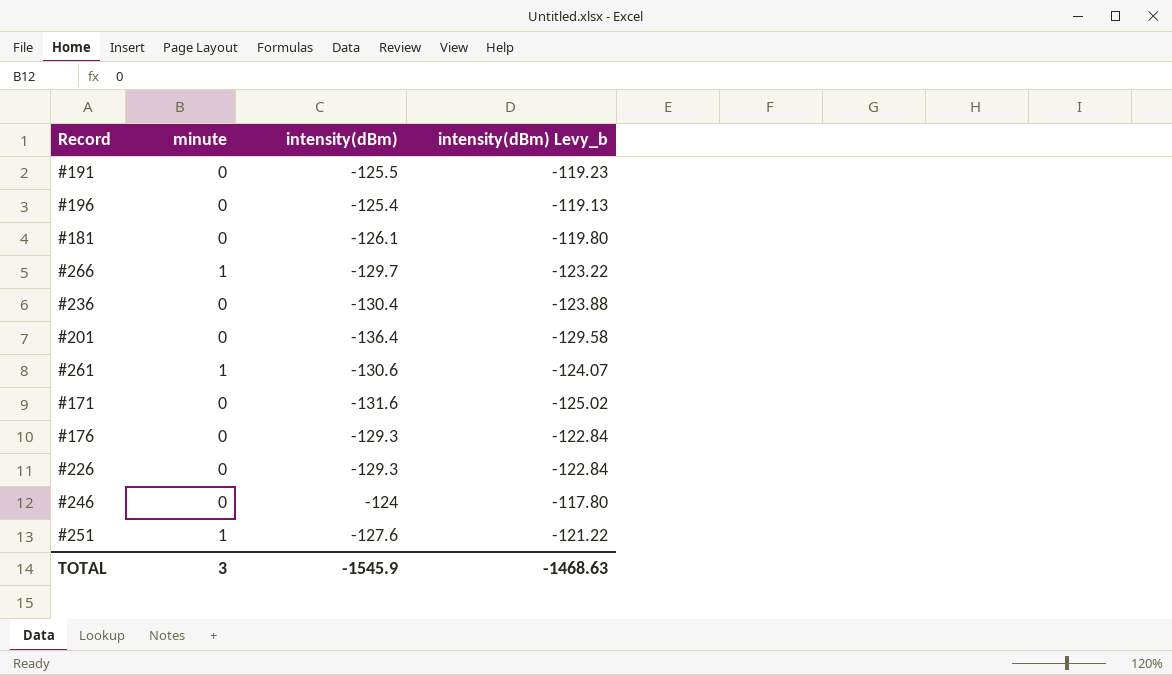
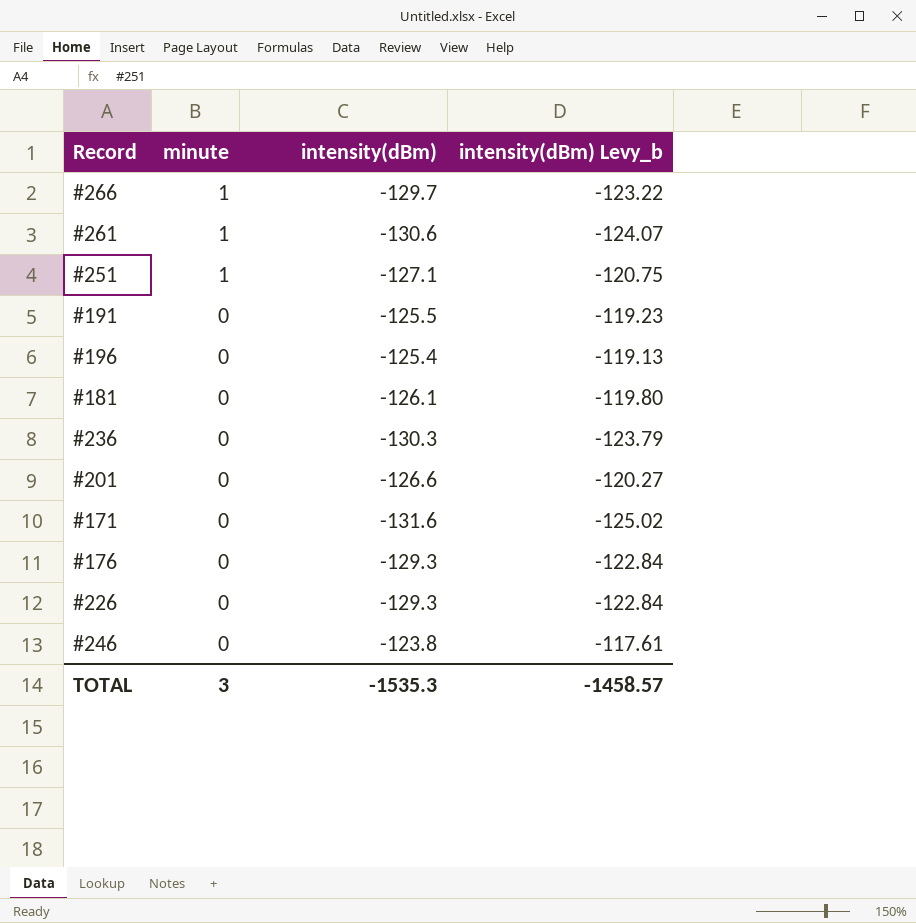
row order: none -> minute descending
#251 | intensity(dBm): -127.6 -> -127.1
#251 | intensity(dBm) Levy_b: -121.22 -> -120.75
#236 | intensity(dBm): -130.4 -> -130.3
#236 | intensity(dBm) Levy_b: -123.88 -> -123.79
#201 | intensity(dBm): -136.4 -> -126.6
#201 | intensity(dBm) Levy_b: -129.58 -> -120.27
#246 | intensity(dBm): -124 -> -123.8
#246 | intensity(dBm) Levy_b: -117.80 -> -117.61
TOTAL | intensity(dBm): -1545.9 -> -1535.3
TOTAL | intensity(dBm) Levy_b: -1468.63 -> -1458.57

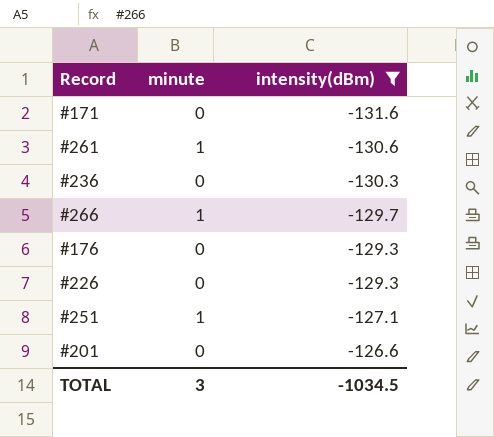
filter: none -> intensity(dBm) <= -126.6
row order: minute descending -> intensity(dBm) ascending
column intensity(dBm) Levy_b | formula: [intensity(dBm)] * 0.95 -> none
TOTAL | intensity(dBm): -1535.3 -> -1034.5

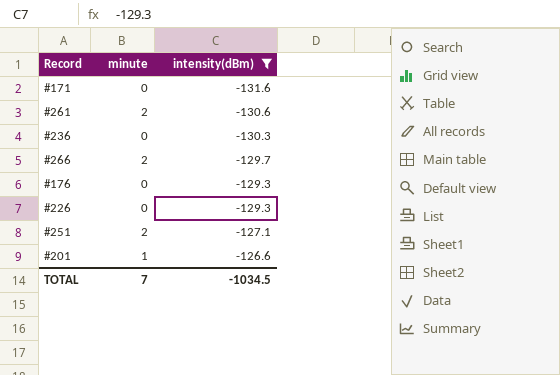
#261 | minute: 1 -> 2
#266 | minute: 1 -> 2
#251 | minute: 1 -> 2
#201 | minute: 0 -> 1
TOTAL | minute: 3 -> 7

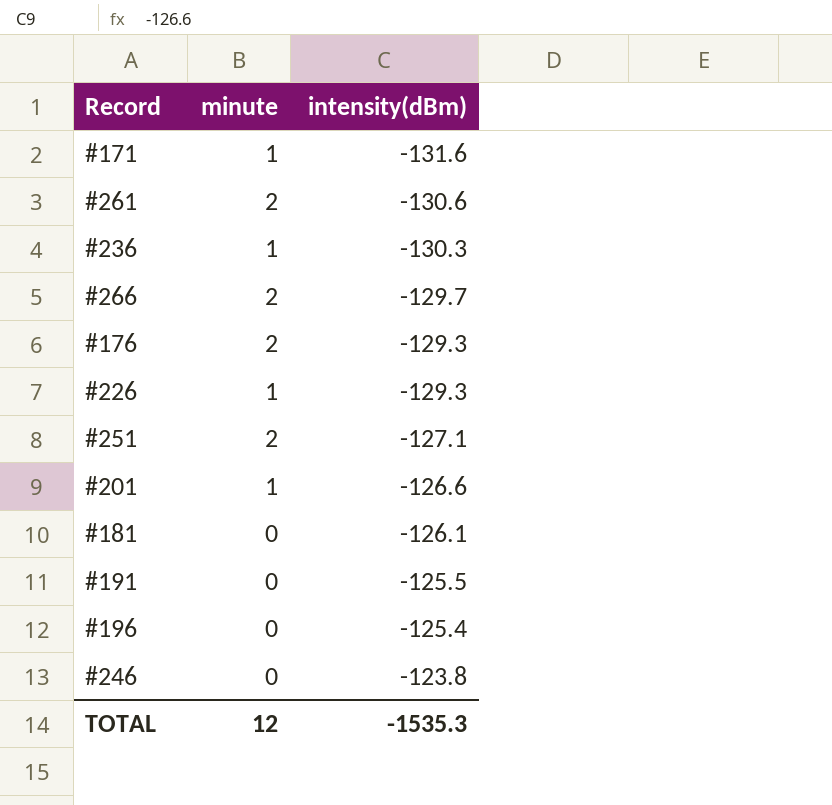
filter: intensity(dBm) <= -126.6 -> none
#171 | minute: 0 -> 1
#236 | minute: 0 -> 1
#176 | minute: 0 -> 2
#226 | minute: 0 -> 1
TOTAL | minute: 7 -> 12
TOTAL | intensity(dBm): -1034.5 -> -1535.3

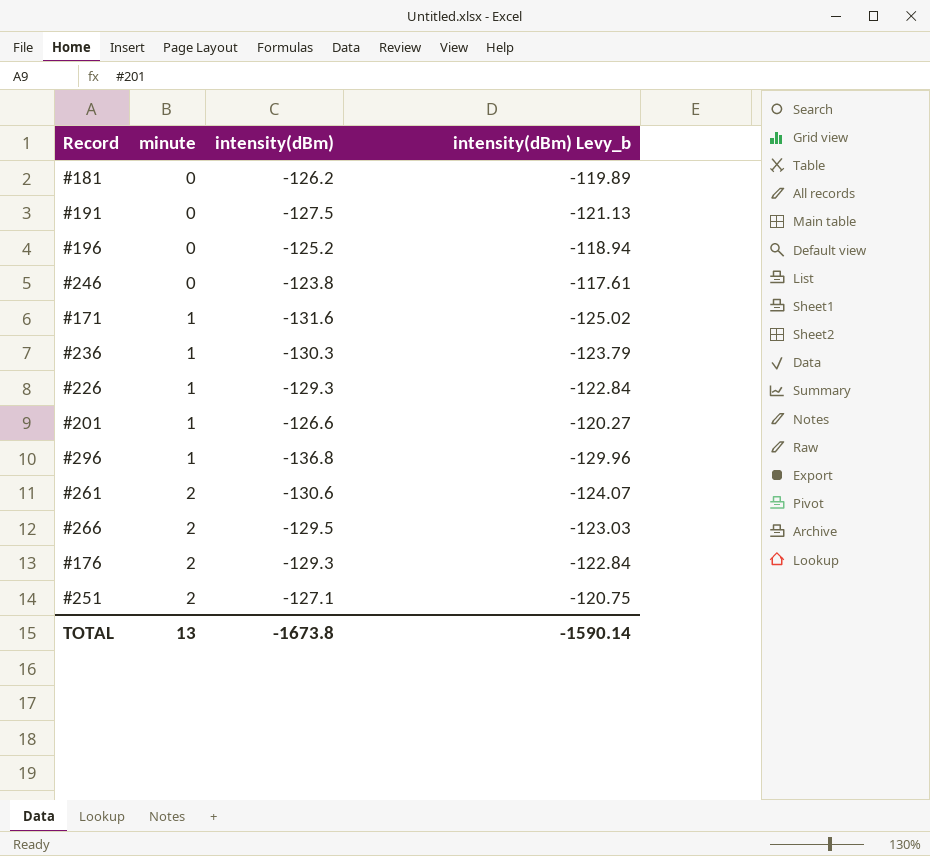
row order: intensity(dBm) ascending -> minute ascending
column intensity(dBm) Levy_b | formula: none -> [intensity(dBm)] * 0.95
#181 | intensity(dBm): -126.1 -> -126.2
#191 | intensity(dBm): -125.5 -> -127.5
#196 | intensity(dBm): -125.4 -> -125.2
row #296: none -> 1 | -136.8 | -129.96
#266 | intensity(dBm): -129.7 -> -129.5
TOTAL | minute: 12 -> 13
TOTAL | intensity(dBm): -1535.3 -> -1673.8

